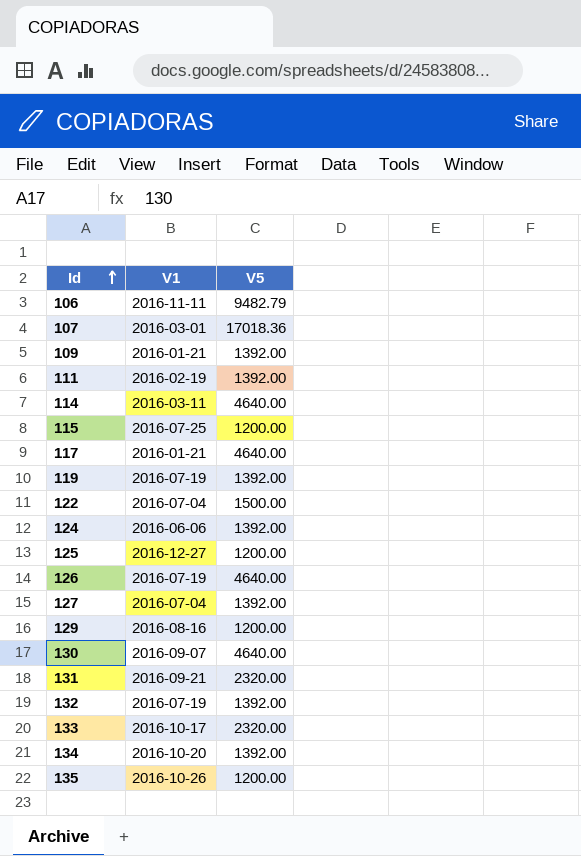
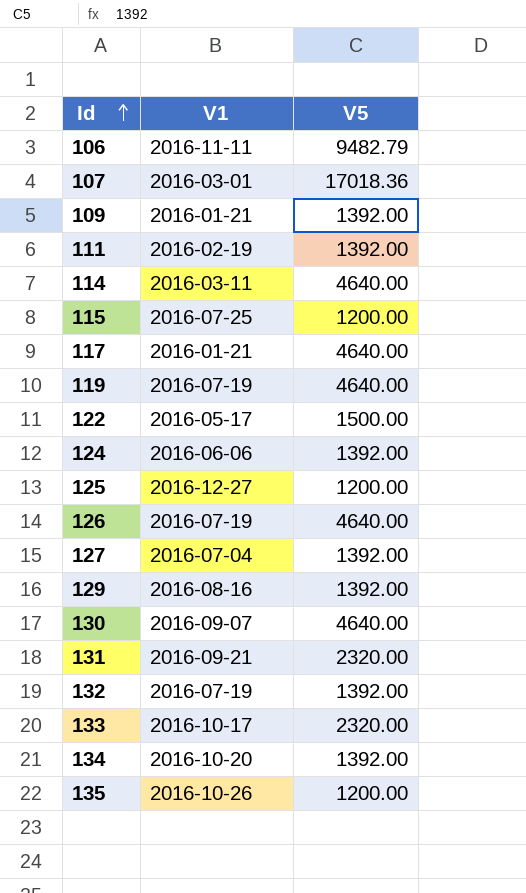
119 | V5: 1392.00 -> 4640.00
122 | V1: 2016-07-04 -> 2016-05-17
129 | V5: 1200.00 -> 1392.00

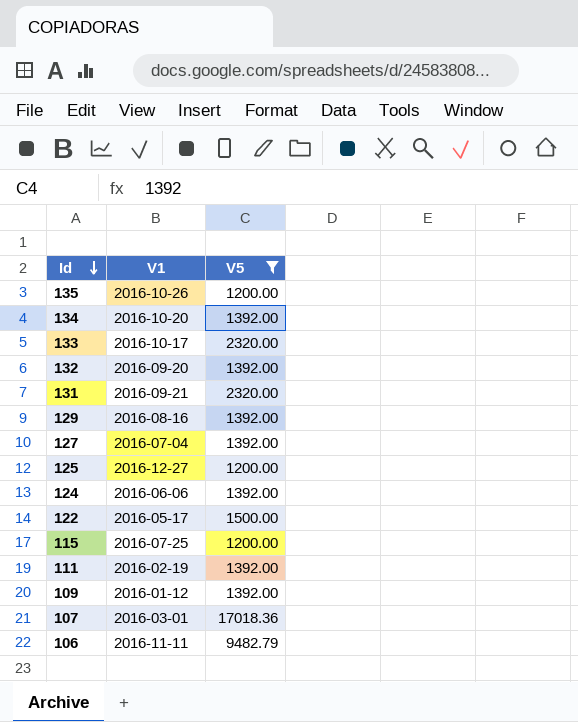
filter: none -> V5 != 4640.00
row order: Id ascending -> Id descending
132 | V1: 2016-07-19 -> 2016-09-20
109 | V1: 2016-01-21 -> 2016-01-12

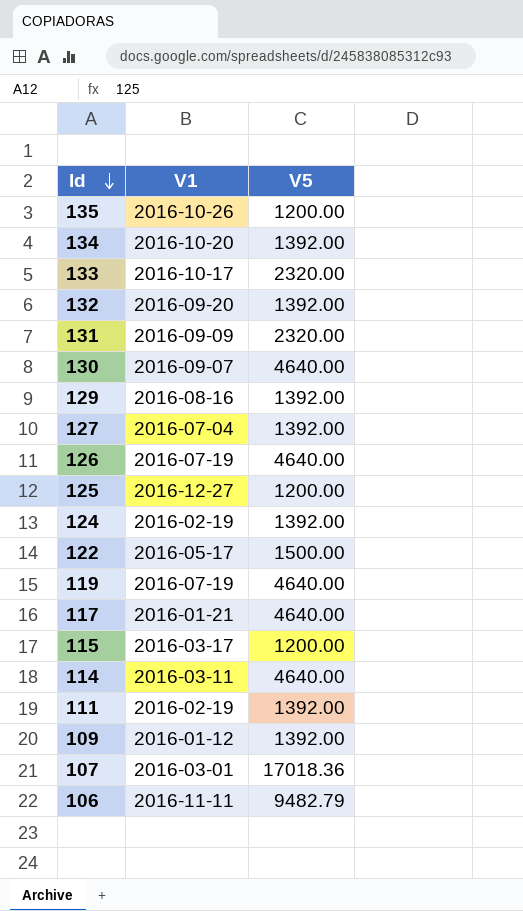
filter: V5 != 4640.00 -> none
131 | V1: 2016-09-21 -> 2016-09-09
124 | V1: 2016-06-06 -> 2016-02-19
115 | V1: 2016-07-25 -> 2016-03-17

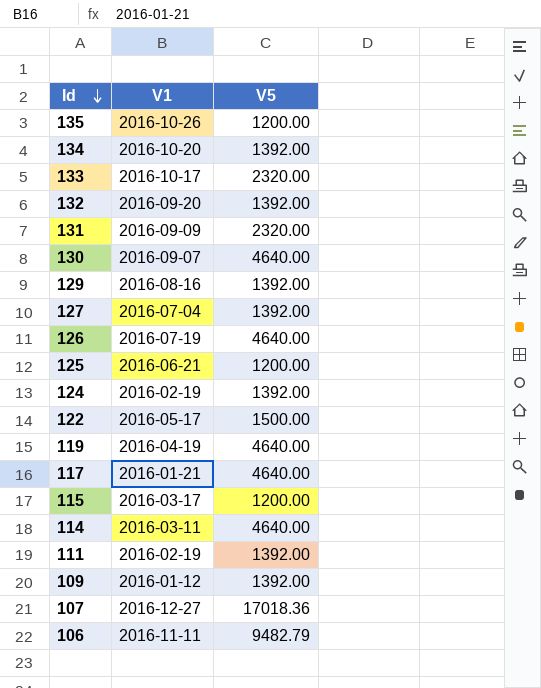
125 | V1: 2016-12-27 -> 2016-06-21
119 | V1: 2016-07-19 -> 2016-04-19
107 | V1: 2016-03-01 -> 2016-12-27

